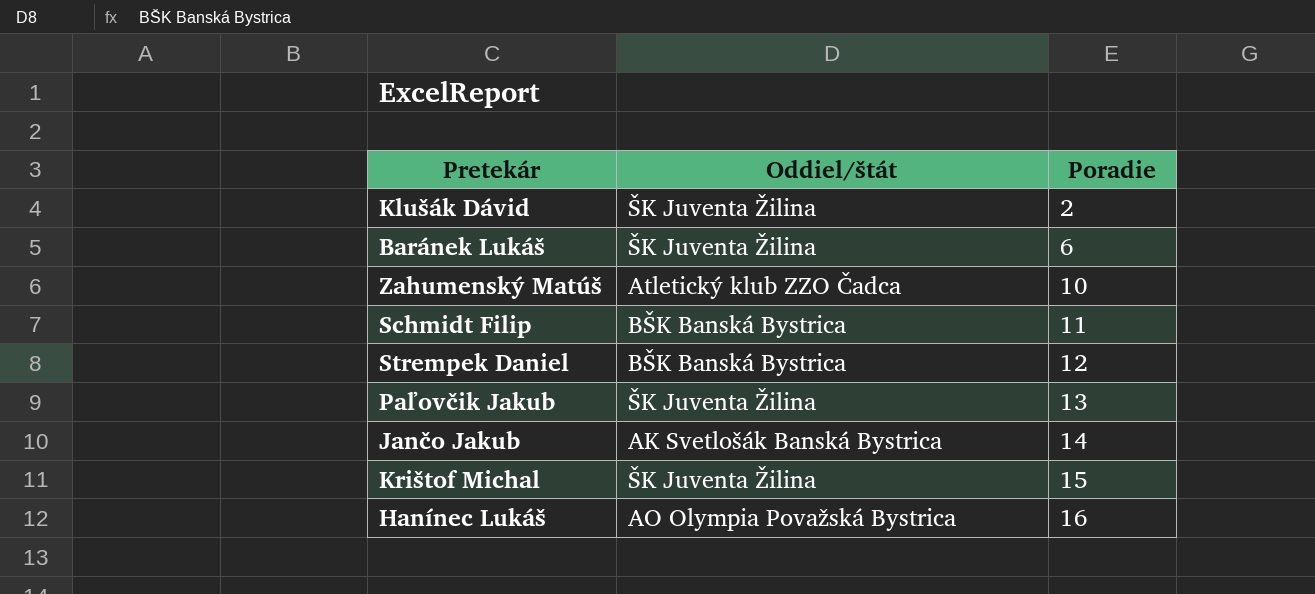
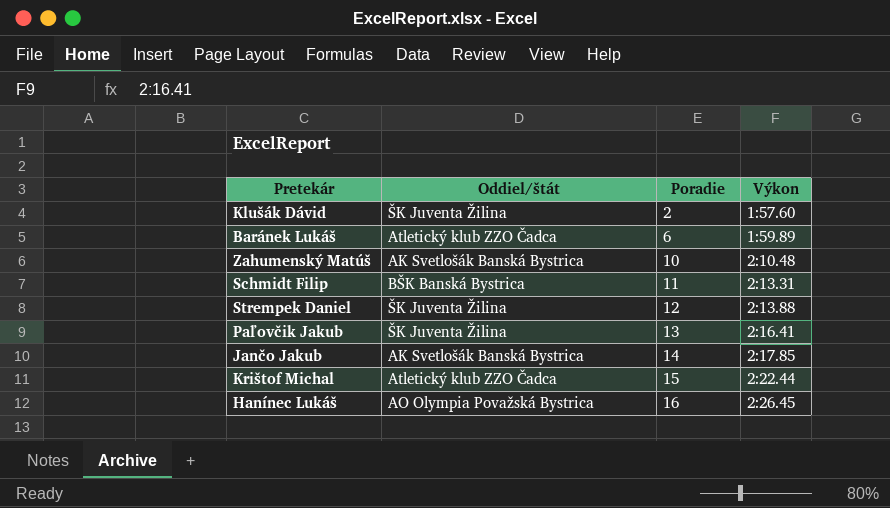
column Výkon | position: none -> 4
Baránek Lukáš | Oddiel/štát: ŠK Juventa Žilina -> Atletický klub ZZO Čadca
Zahumenský Matúš | Oddiel/štát: Atletický klub ZZO Čadca -> AK Svetlošák Banská Bystrica
Strempek Daniel | Oddiel/štát: BŠK Banská Bystrica -> ŠK Juventa Žilina
Krištof Michal | Oddiel/štát: ŠK Juventa Žilina -> Atletický klub ZZO Čadca

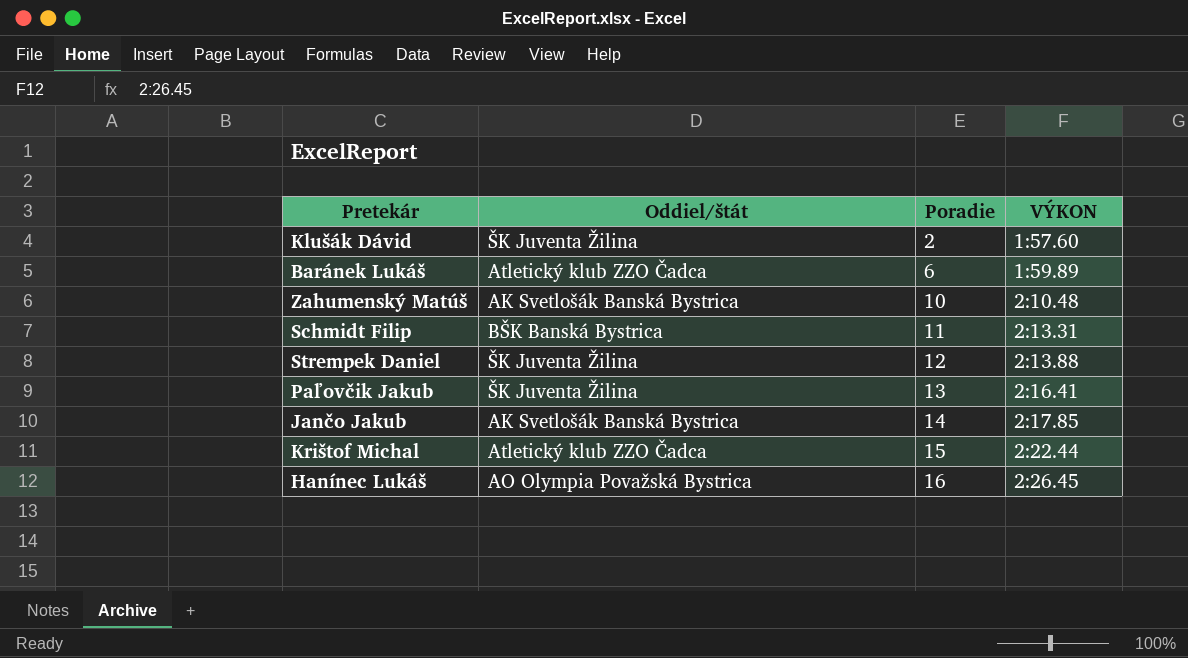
column name: Výkon -> VÝKON

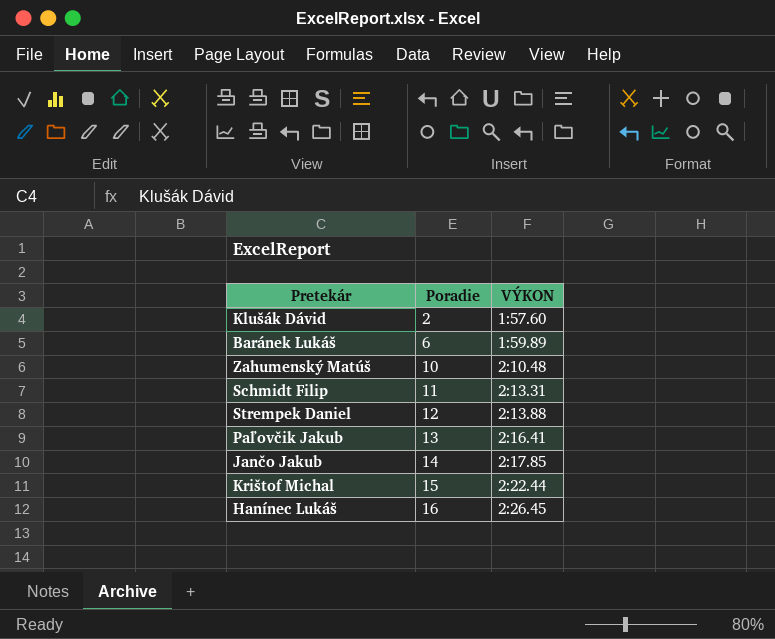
column Oddiel/štát | position: 2 -> none

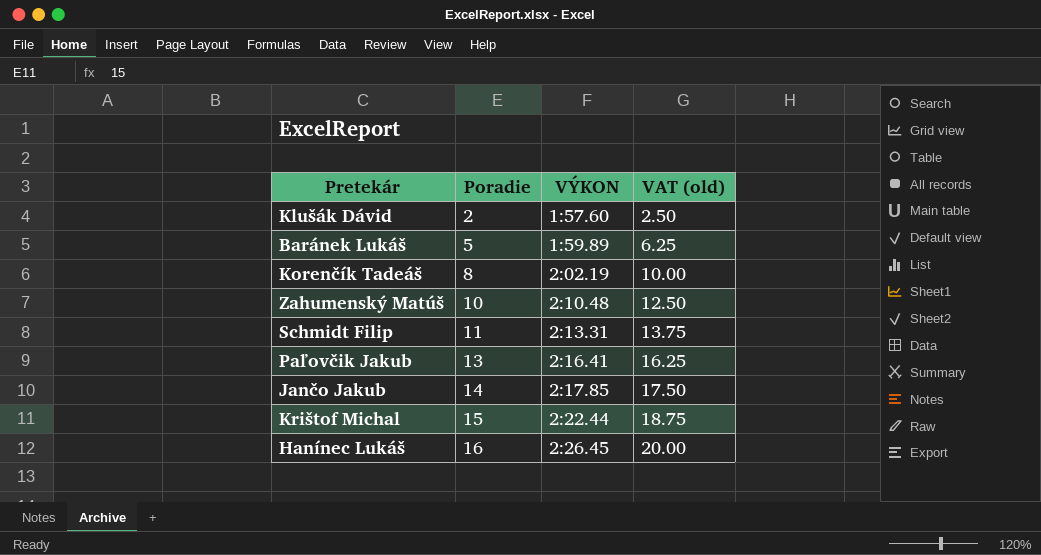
column VAT (old) | formula: none -> [Poradie] * 1.25
row Strempek Daniel: 12 | 2:13.88 -> none
Baránek Lukáš | Poradie: 6 -> 5
row Korenčík Tadeáš: none -> 8 | 2:02.19 | 10.00

